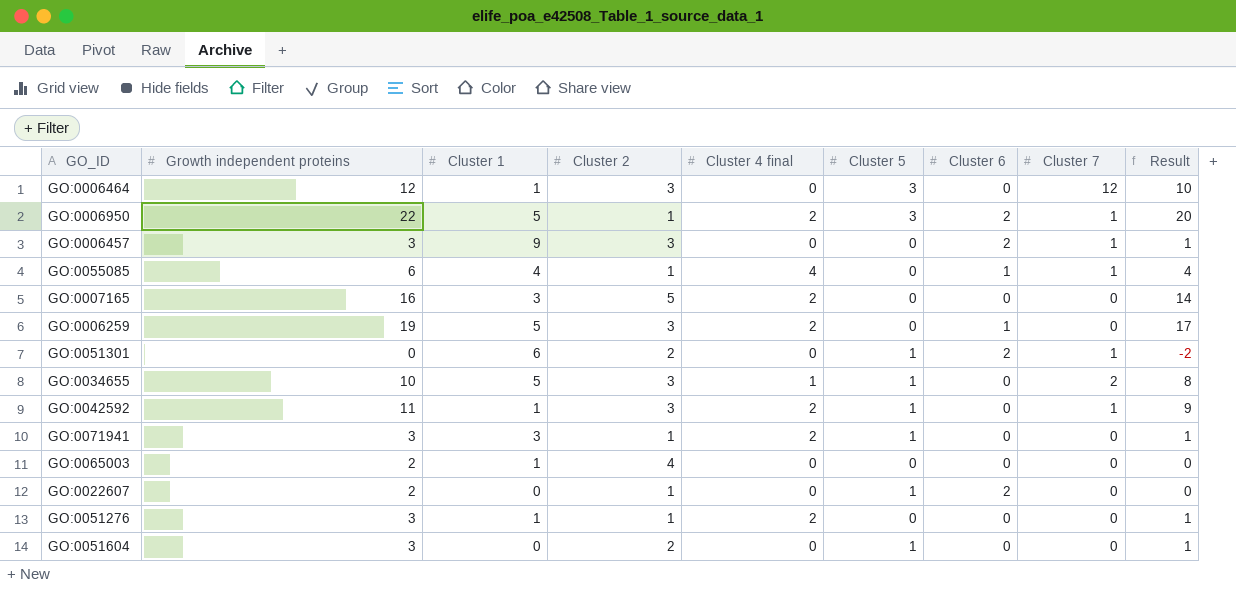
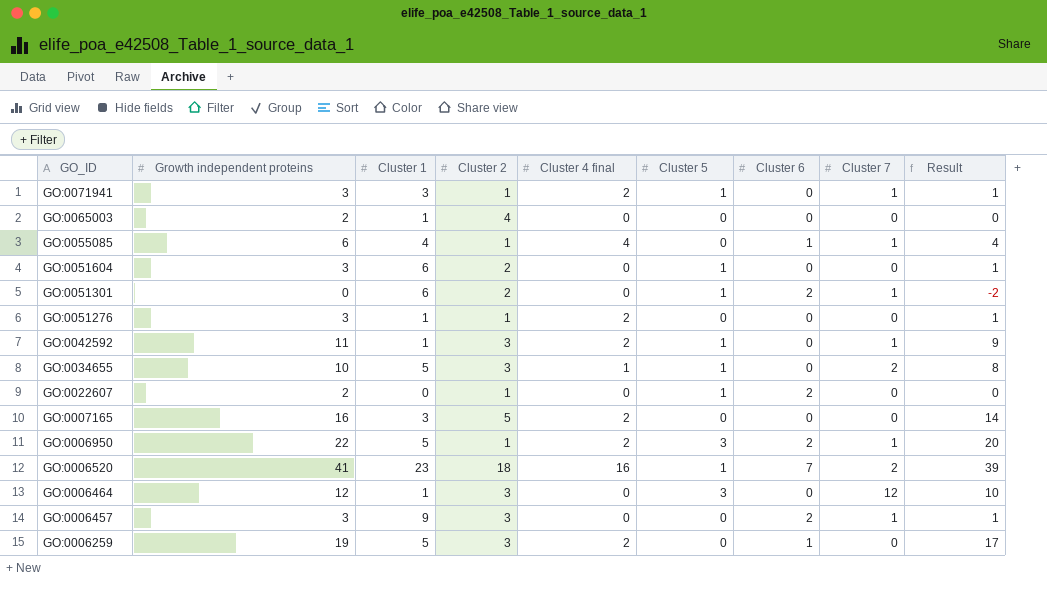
row order: none -> GO_ID descending
GO:0071941 | Cluster 7: 0 -> 1
GO:0051604 | Cluster 1: 0 -> 6
row GO:0006520: none -> 41 | 23 | 18 | 16 | 1 | 7 | 2 | 39

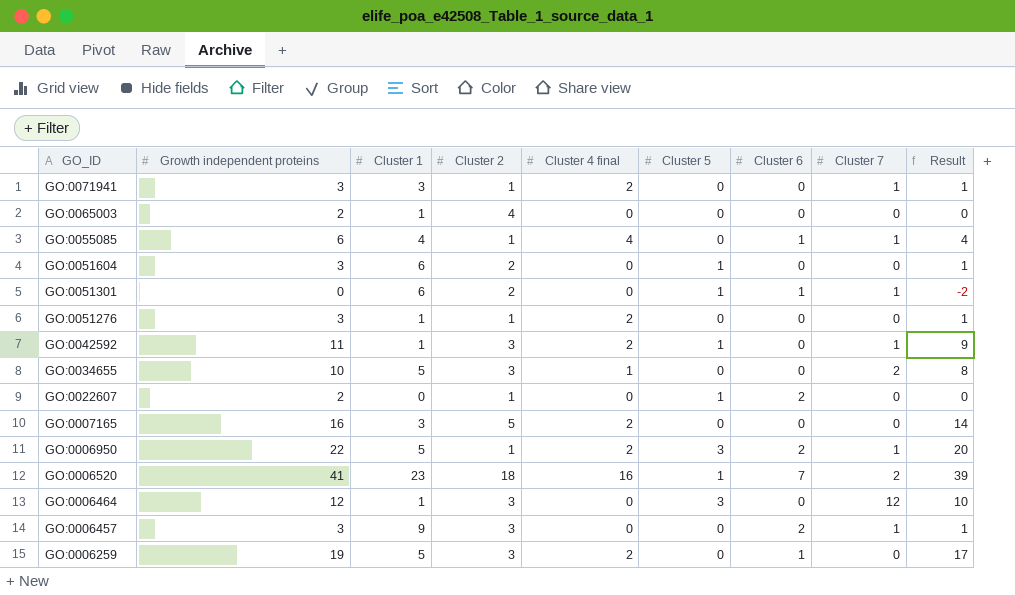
GO:0071941 | Cluster 5: 1 -> 0
GO:0051301 | Cluster 6: 2 -> 1
GO:0034655 | Cluster 5: 1 -> 0

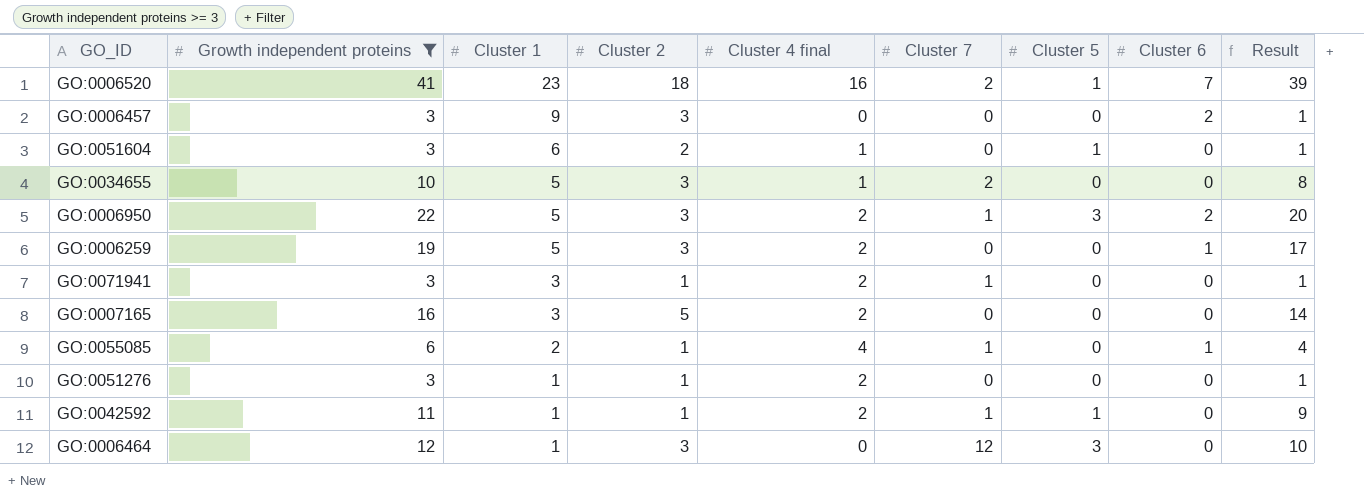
filter: none -> Growth independent proteins >= 3
row order: GO_ID descending -> Cluster 1 descending
column Cluster 7 | position: 8 -> 6
GO:0006457 | Cluster 7: 1 -> 0
GO:0051604 | Cluster 4 final: 0 -> 1
GO:0006950 | Cluster 2: 1 -> 3
GO:0055085 | Cluster 1: 4 -> 2
GO:0042592 | Cluster 2: 3 -> 1

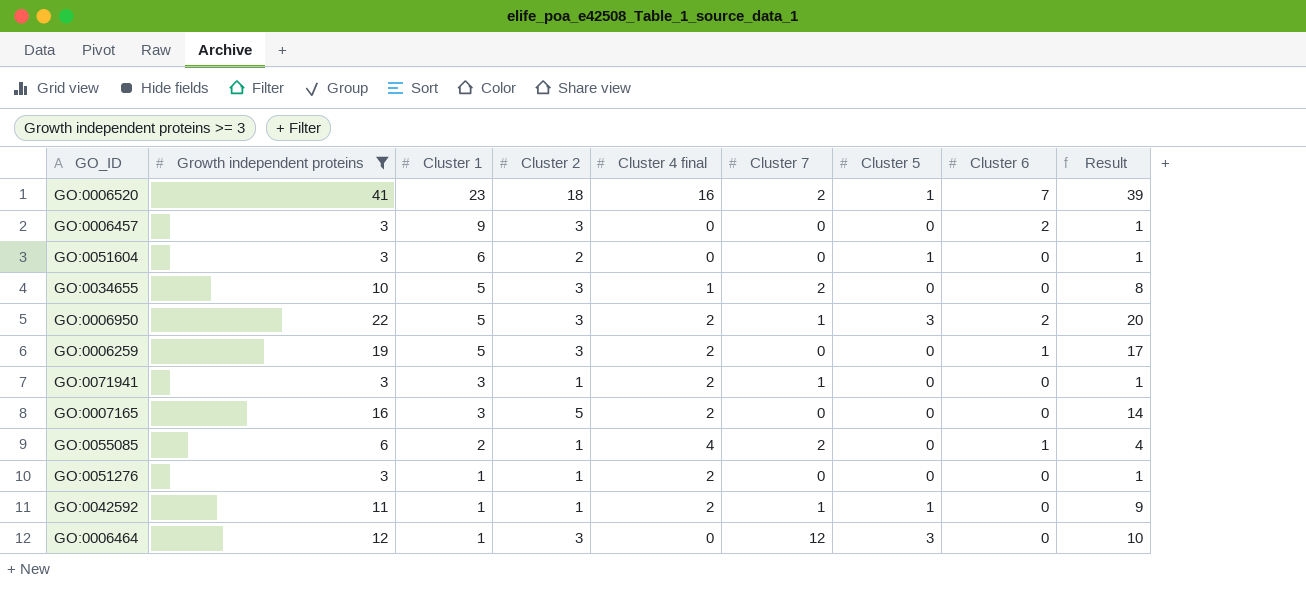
GO:0051604 | Cluster 4 final: 1 -> 0
GO:0055085 | Cluster 7: 1 -> 2

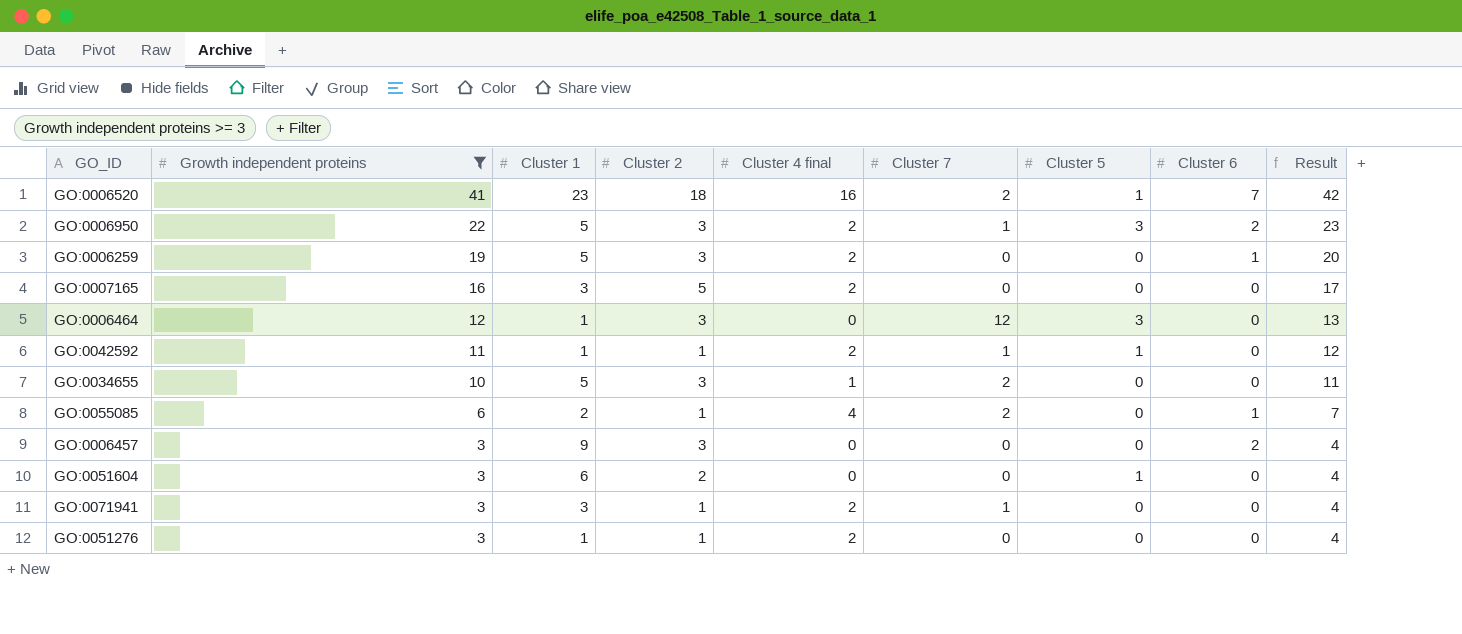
row order: Cluster 1 descending -> Growth independent proteins descending
column Result | formula: [Growth independent proteins] - 2 -> [Growth independent proteins] + 1

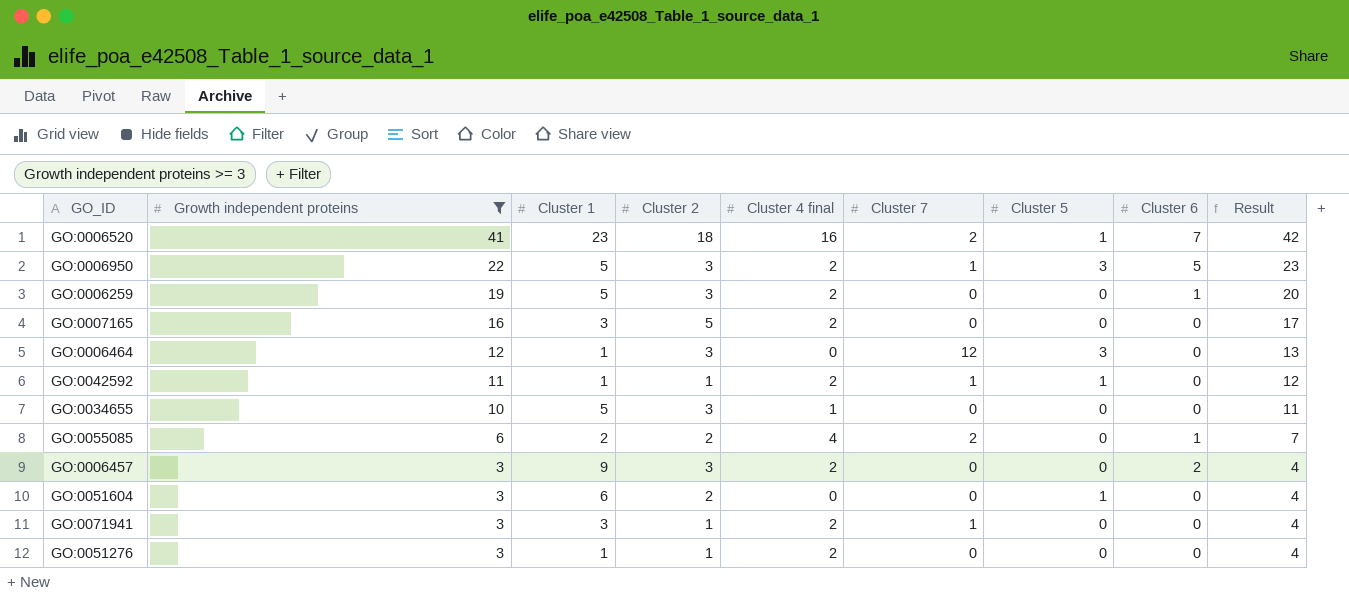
GO:0006950 | Cluster 6: 2 -> 5
GO:0034655 | Cluster 7: 2 -> 0
GO:0055085 | Cluster 2: 1 -> 2
GO:0006457 | Cluster 4 final: 0 -> 2

